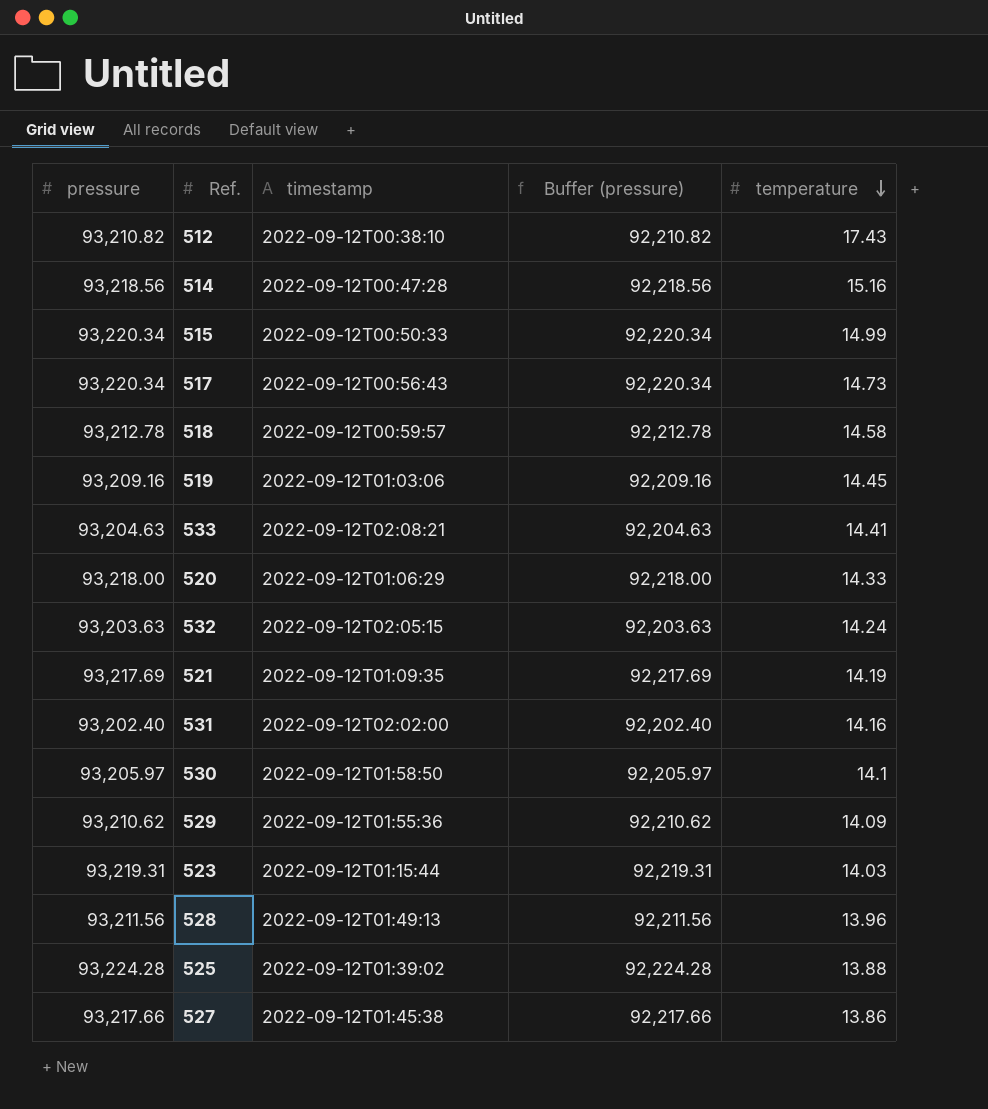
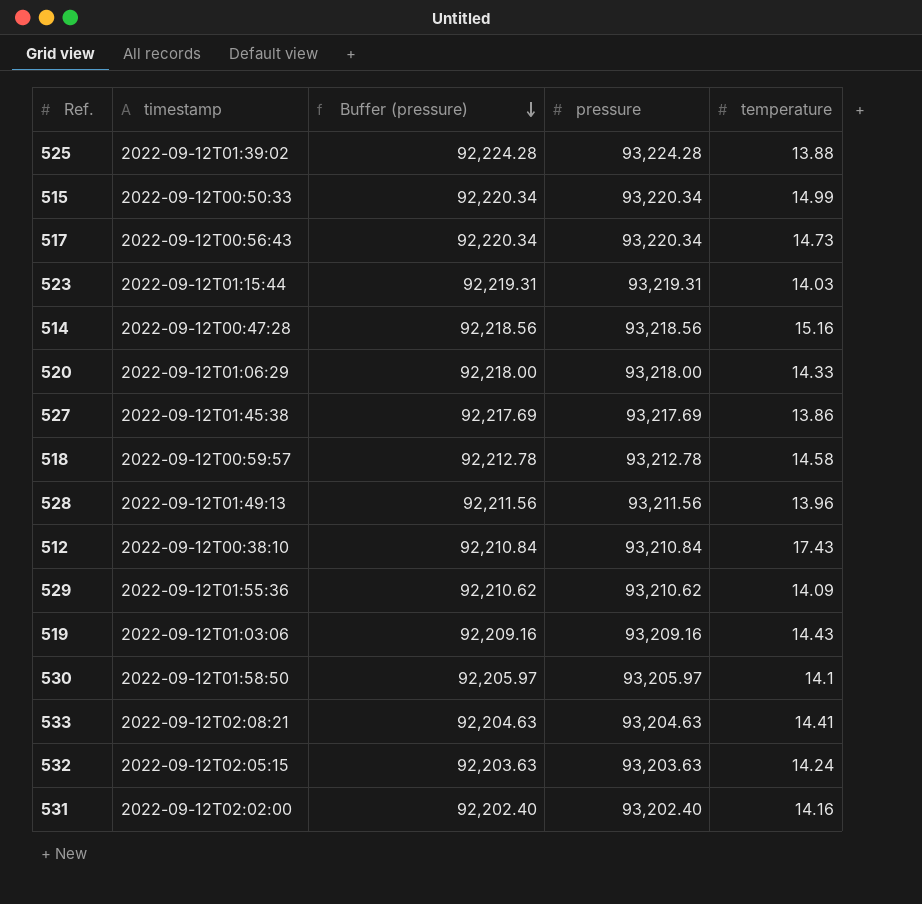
row order: temperature descending -> Buffer (pressure) descending
column pressure | position: 1 -> 4
row 521: 93,217.69 | 2022-09-12T01:09:35 | 92,217.69 | 14.19 -> none
527 | Buffer (pressure): 92,217.66 -> 92,217.69
527 | pressure: 93,217.66 -> 93,217.69
512 | Buffer (pressure): 92,210.82 -> 92,210.84
512 | pressure: 93,210.82 -> 93,210.84
519 | temperature: 14.45 -> 14.43

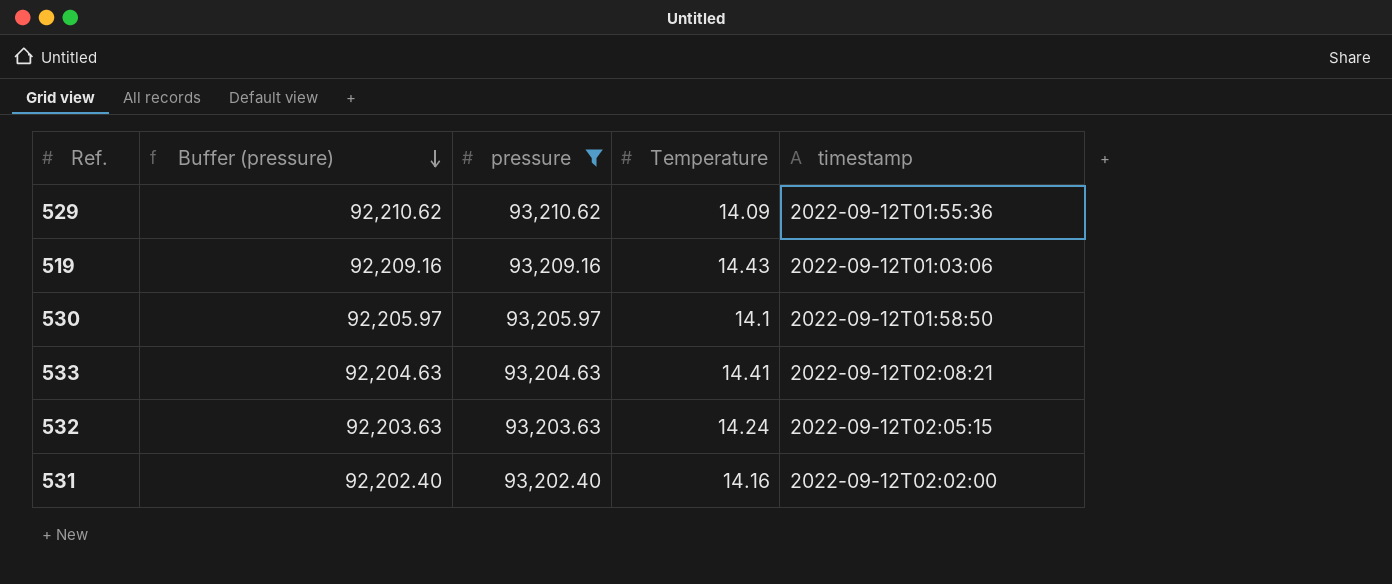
filter: none -> pressure <= 93,210.62
column name: temperature -> Temperature
column timestamp | position: 2 -> 5

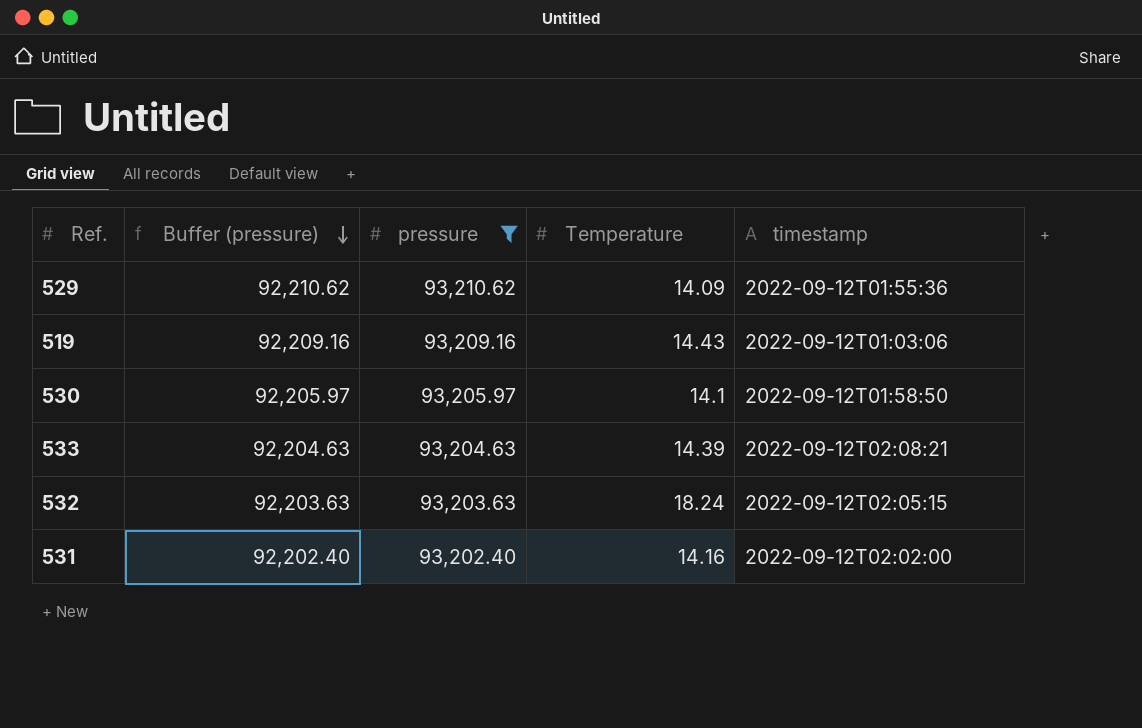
533 | Temperature: 14.41 -> 14.39
532 | Temperature: 14.24 -> 18.24

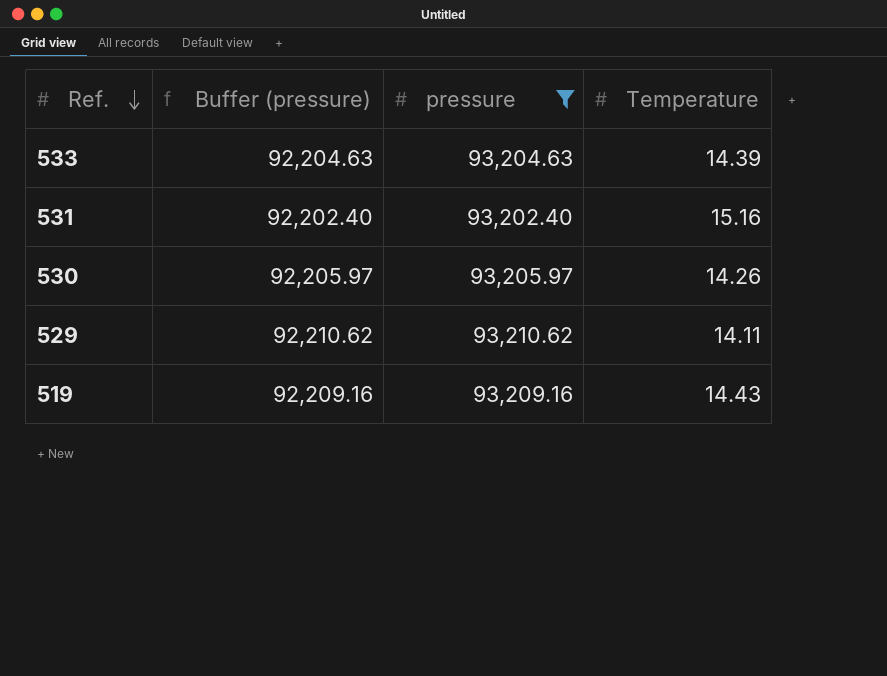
row order: Buffer (pressure) descending -> Ref. descending
column timestamp | position: 5 -> none
row 532: 92,203.63 | 93,203.63 | 18.24 | 2022-09-12T02:05:15 -> none
531 | Temperature: 14.16 -> 15.16
530 | Temperature: 14.1 -> 14.26
529 | Temperature: 14.09 -> 14.11

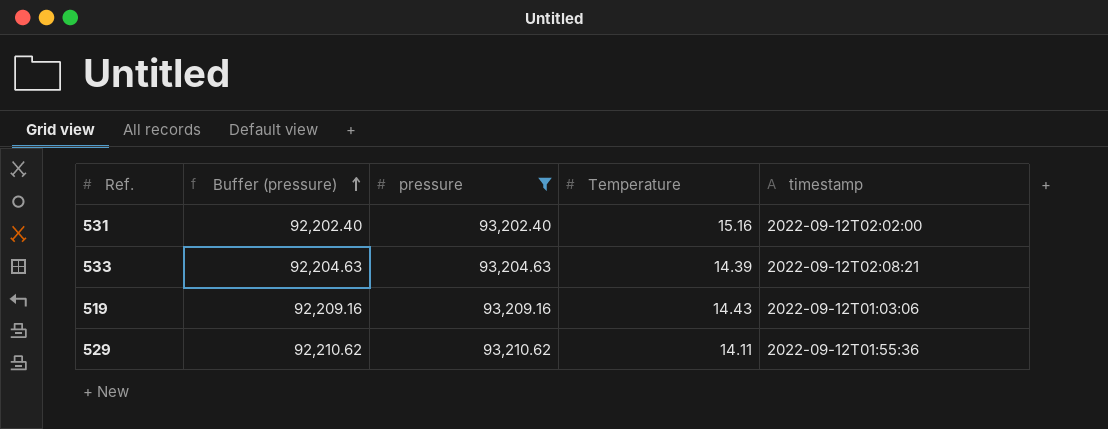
row order: Ref. descending -> Buffer (pressure) ascending
column timestamp | position: none -> 5
row 530: 92,205.97 | 93,205.97 | 14.26 -> none

